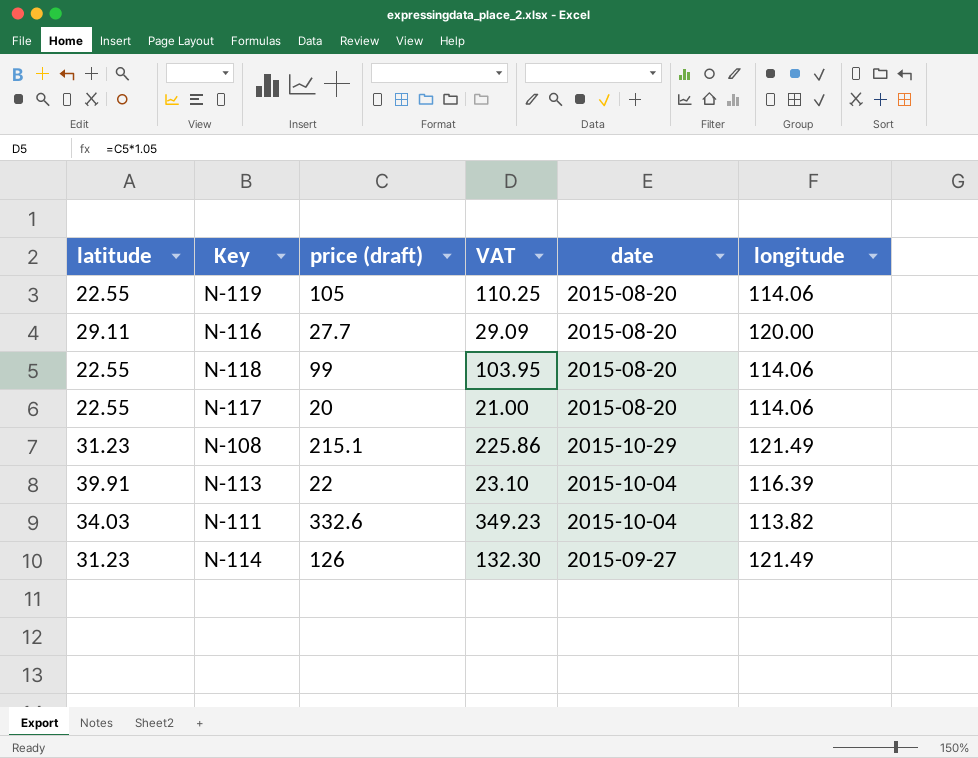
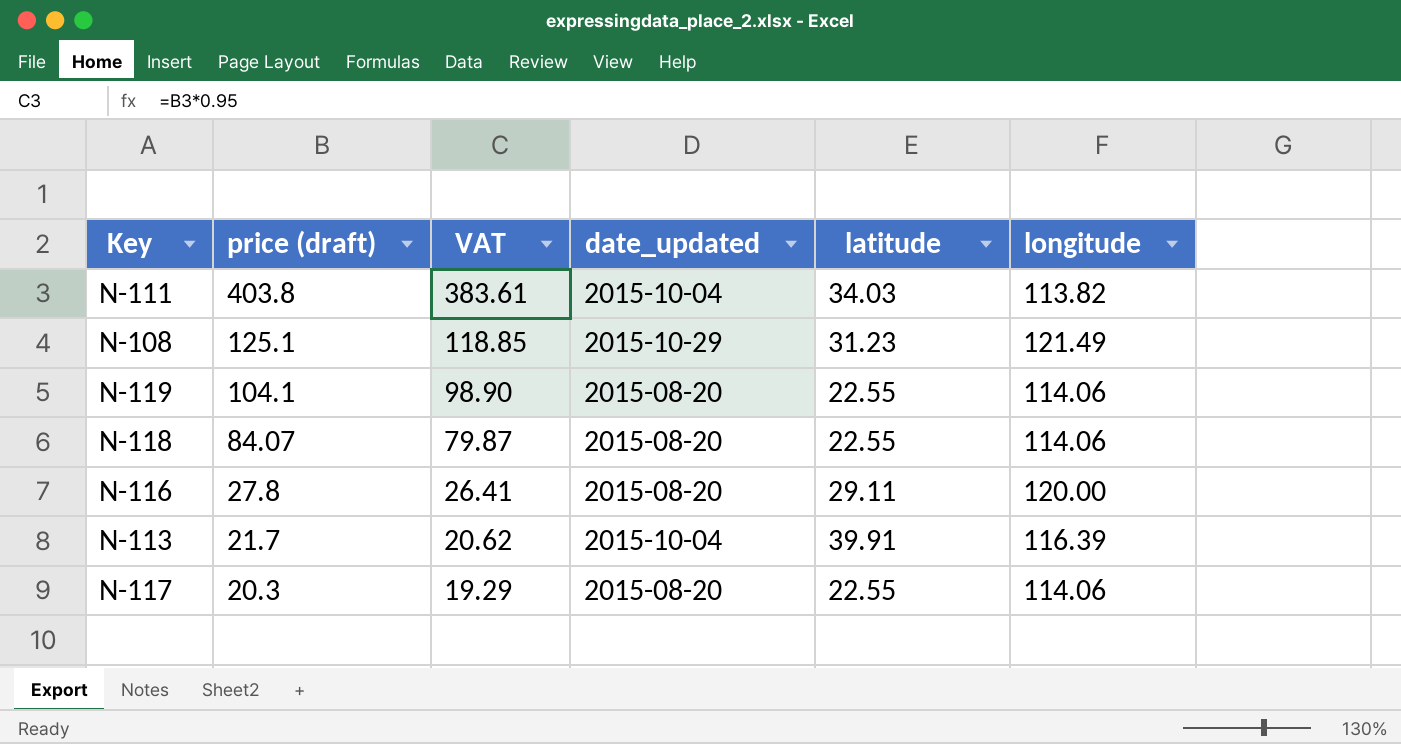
row order: none -> price (draft) descending
column VAT | formula: [price (draft)] * 1.05 -> [price (draft)] * 0.95
column name: date -> date_updated
column latitude | position: 1 -> 5
row N-114: 31.23 | 126 | 132.30 | 2015-09-27 | 121.49 -> none
N-111 | price (draft): 332.6 -> 403.8
N-108 | price (draft): 215.1 -> 125.1
N-119 | price (draft): 105 -> 104.1
N-118 | price (draft): 99 -> 84.07
N-116 | price (draft): 27.7 -> 27.8
N-113 | price (draft): 22 -> 21.7
N-117 | price (draft): 20 -> 20.3

